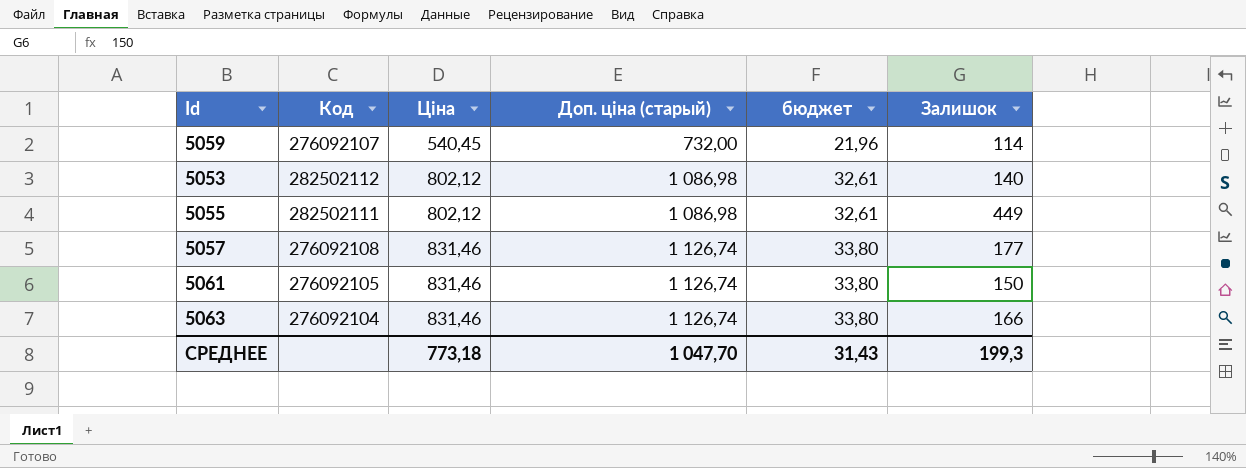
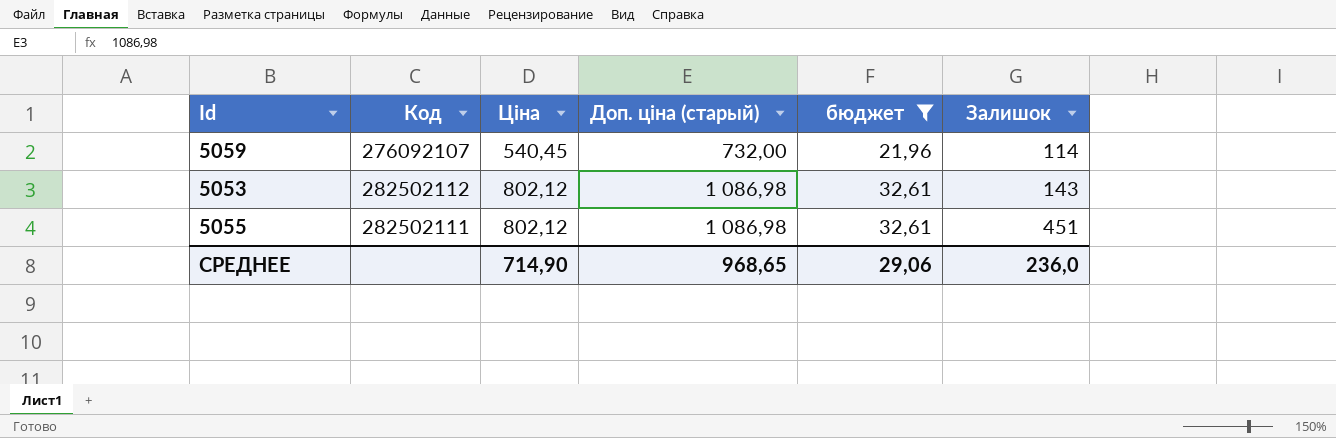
filter: none -> бюджет != 33,80
5053 | Залишок: 140 -> 143
5055 | Залишок: 449 -> 451
СРЕДНЕЕ | Ціна: 773,18 -> 714,90
СРЕДНЕЕ | Доп. ціна (старый): 1 047,70 -> 968,65
СРЕДНЕЕ | бюджет: 31,43 -> 29,06
СРЕДНЕЕ | Залишок: 199,3 -> 236,0

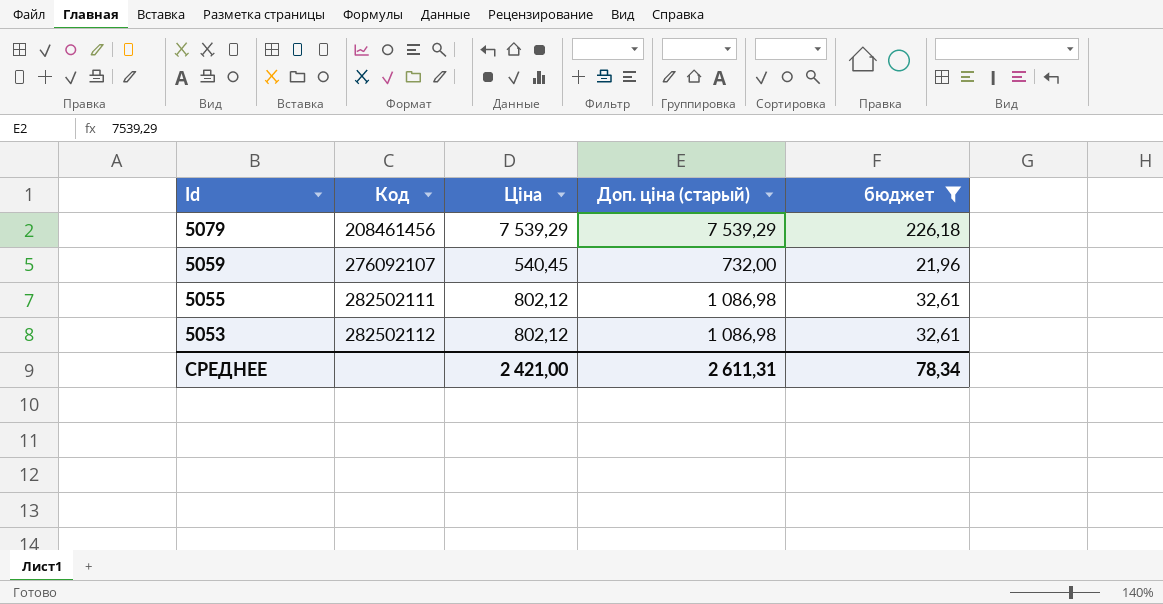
row order: Ціна ascending -> Id descending
column Залишок | position: 6 -> none
row 5079: none -> 208461456 | 7 539,29 | 7 539,29 | 226,18
СРЕДНЕЕ | Ціна: 714,90 -> 2 421,00
СРЕДНЕЕ | Доп. ціна (старый): 968,65 -> 2 611,31
СРЕДНЕЕ | бюджет: 29,06 -> 78,34

